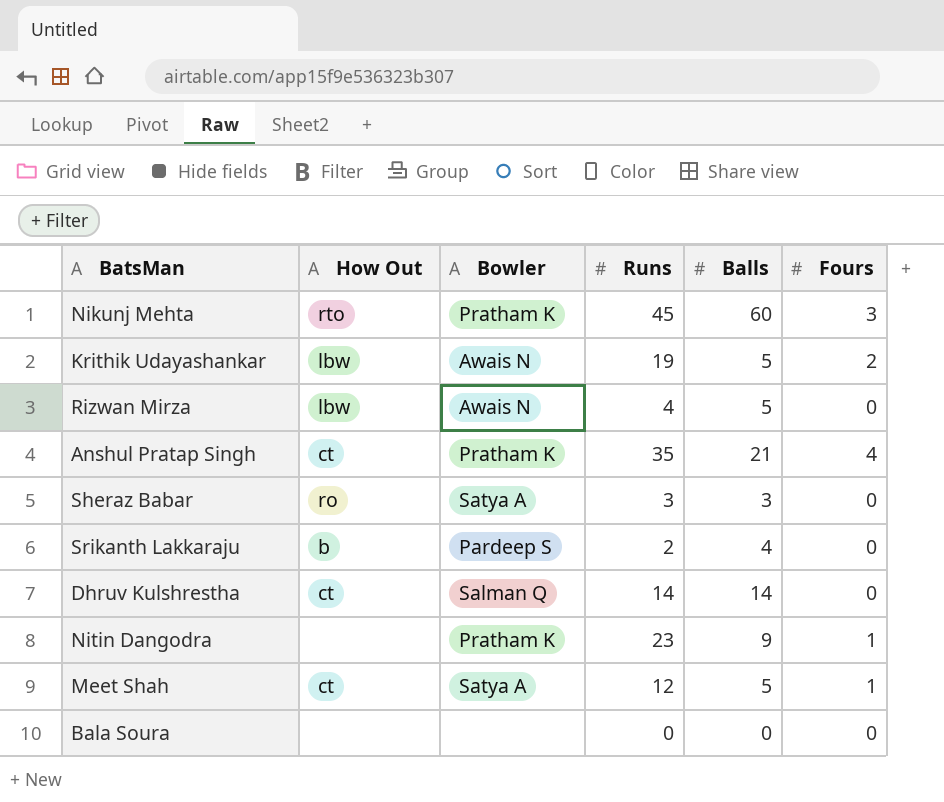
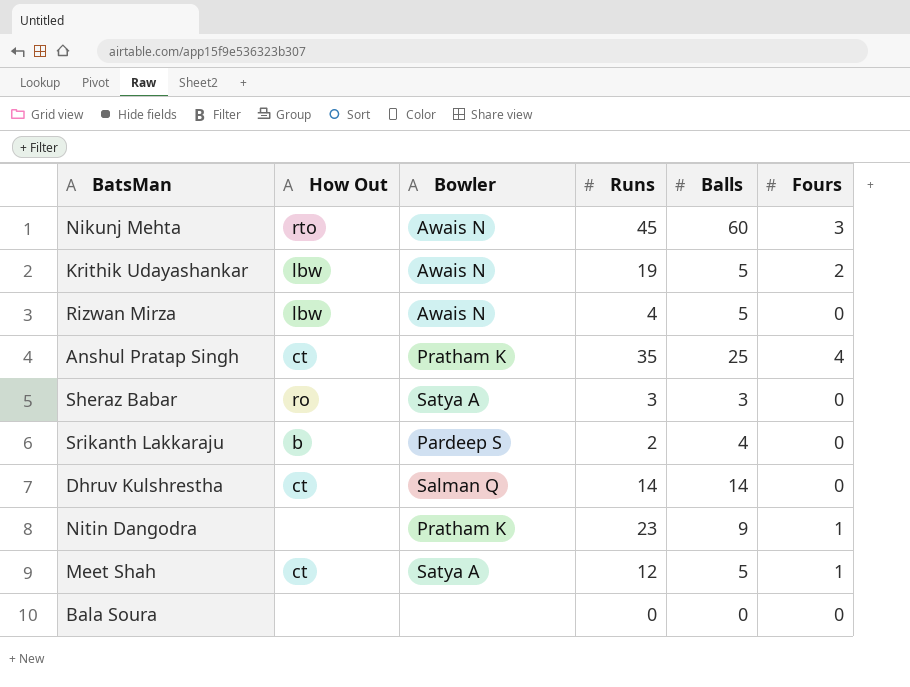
Nikunj Mehta | Bowler: Pratham K -> Awais N
Anshul Pratap Singh | Balls: 21 -> 25

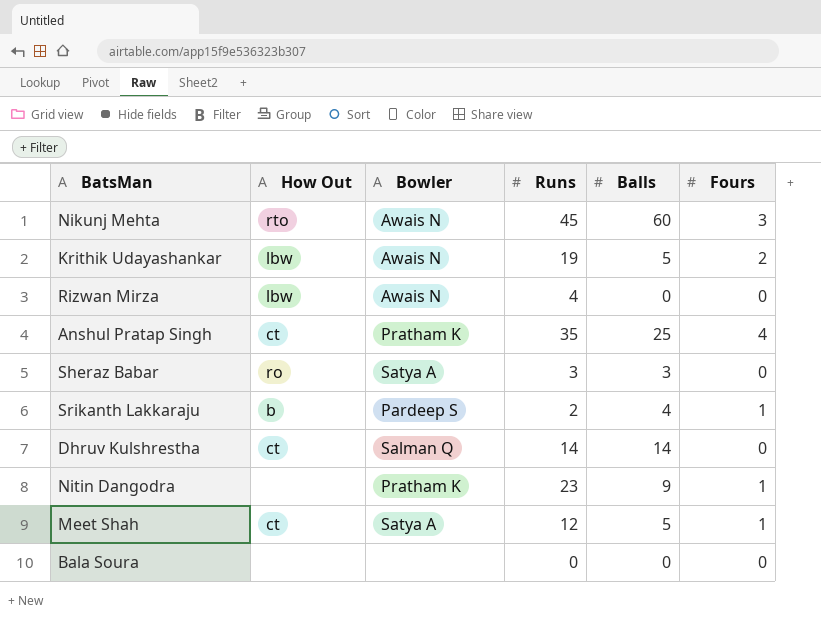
Rizwan Mirza | Balls: 5 -> 0
Srikanth Lakkaraju | Fours: 0 -> 1

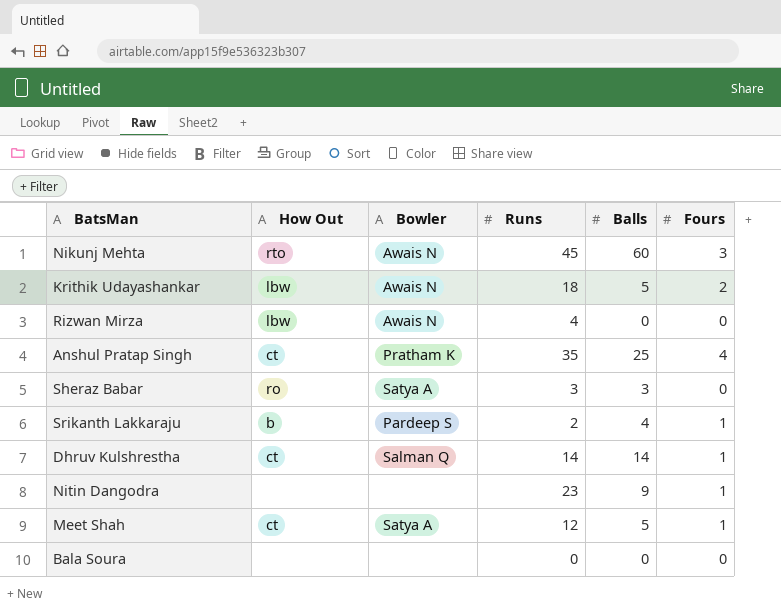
Krithik Udayashankar | Runs: 19 -> 18
Dhruv Kulshrestha | Fours: 0 -> 1
Nitin Dangodra | Bowler: Pratham K -> none

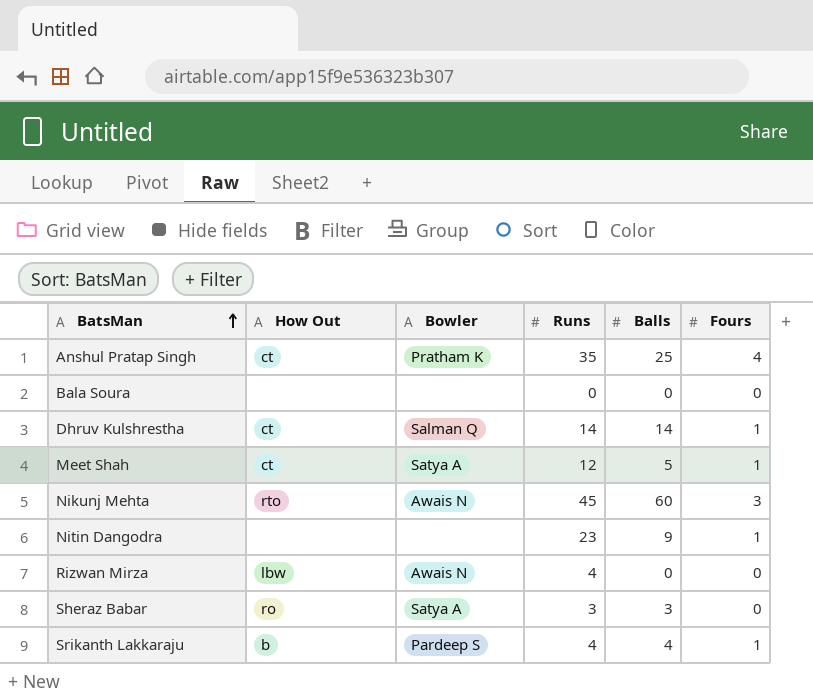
row order: none -> BatsMan ascending
row Krithik Udayashankar: lbw | Awais N | 18 | 5 | 2 -> none
Srikanth Lakkaraju | Runs: 2 -> 4

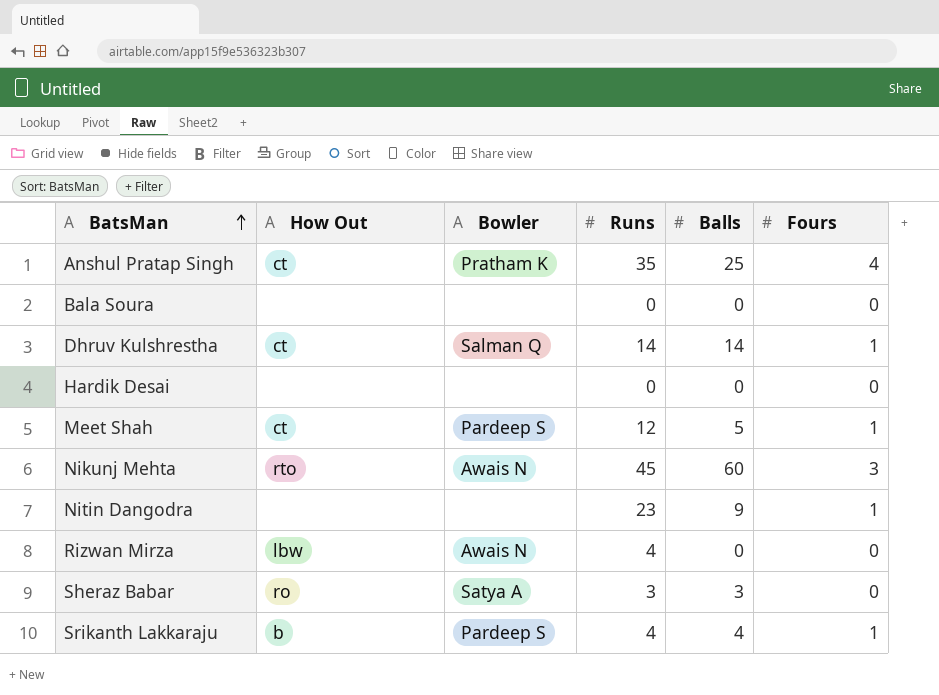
row Hardik Desai: none -> none | none | 0 | 0 | 0
Meet Shah | Bowler: Satya A -> Pardeep S

